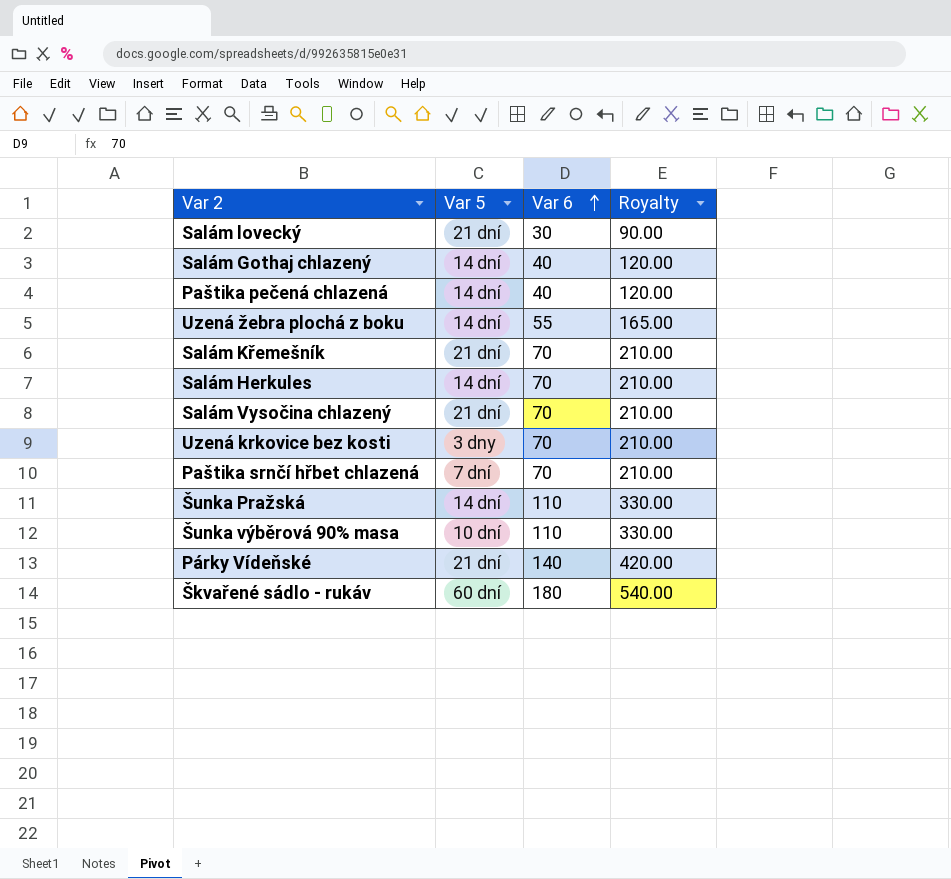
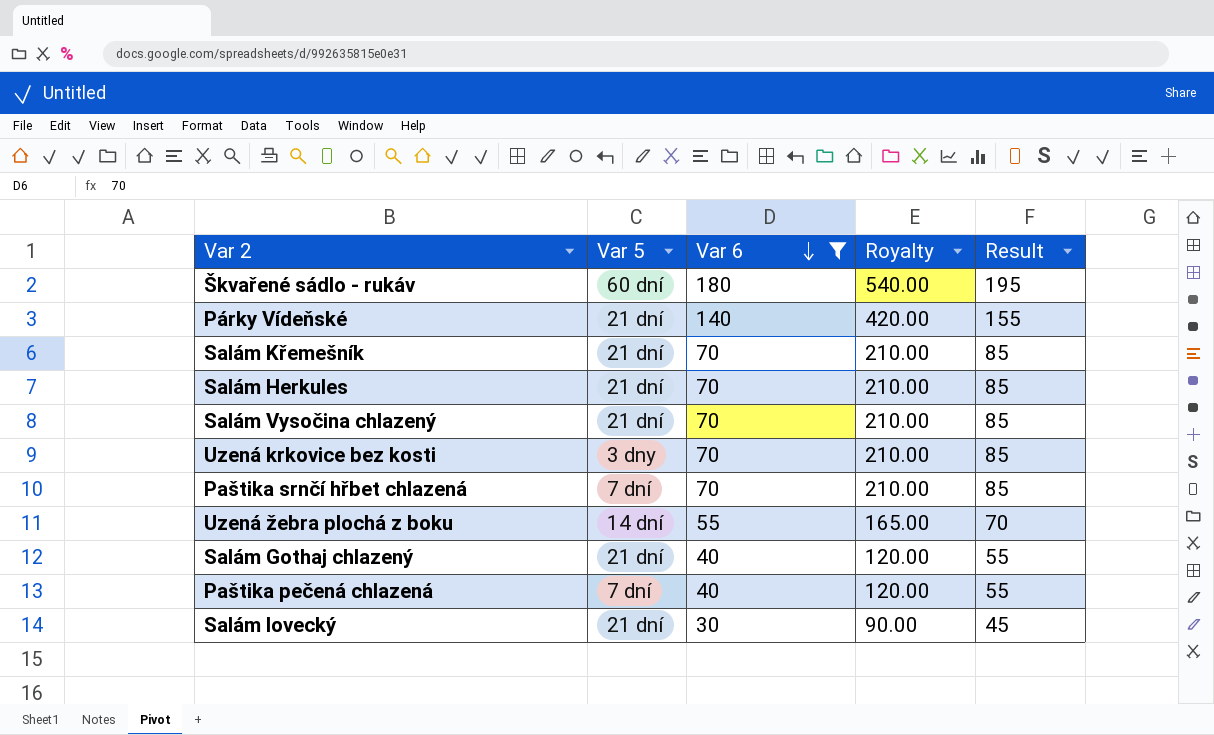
filter: none -> Var 6 != 110
row order: Var 6 ascending -> Var 6 descending
column Result | formula: none -> [Var 6] + 15
Salám Herkules | Var 5: 14 dní -> 21 dní
Salám Gothaj chlazený | Var 5: 14 dní -> 21 dní
Paštika pečená chlazená | Var 5: 14 dní -> 7 dní

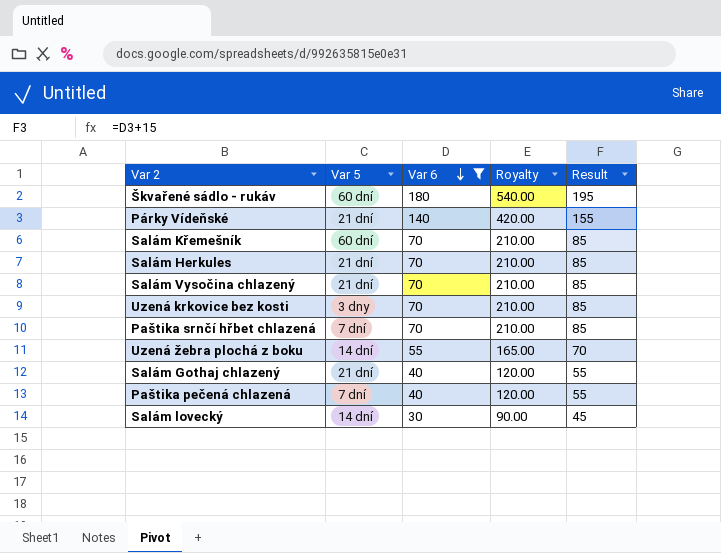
Salám Křemešník | Var 5: 21 dní -> 60 dní
Salám lovecký | Var 5: 21 dní -> 14 dní

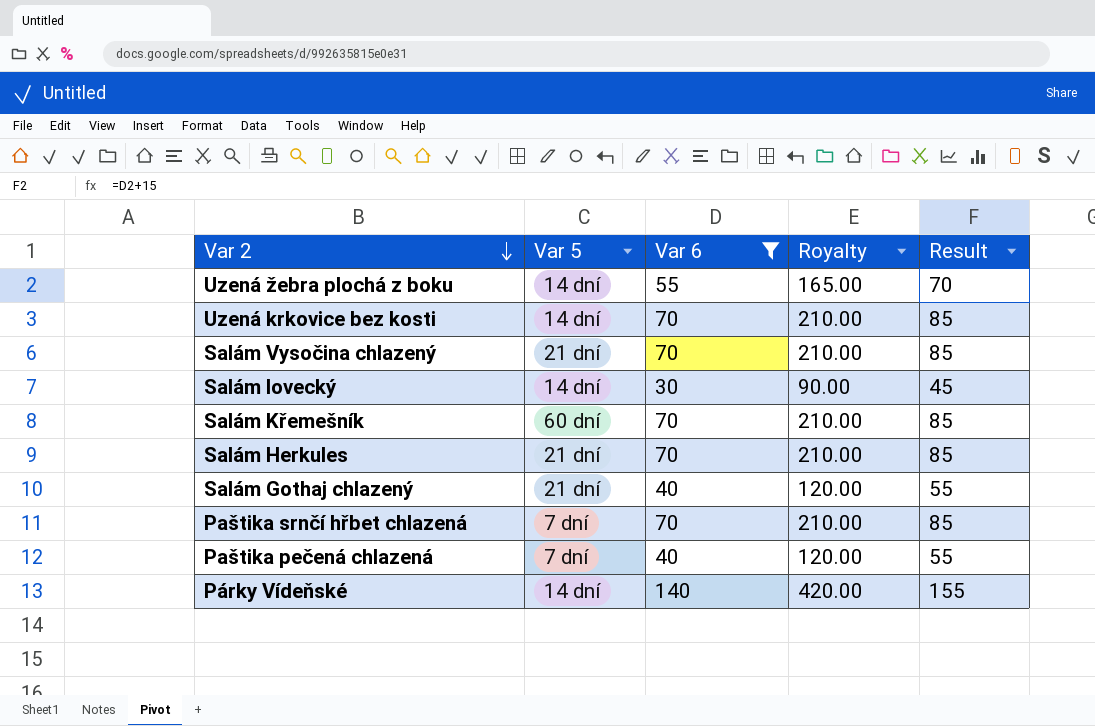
row order: Var 6 descending -> Var 2 descending
row Škvařené sádlo - rukáv: 60 dní | 180 | 540.00 | 195 -> none
Uzená krkovice bez kosti | Var 5: 3 dny -> 14 dní
Párky Vídeňské | Var 5: 21 dní -> 14 dní

